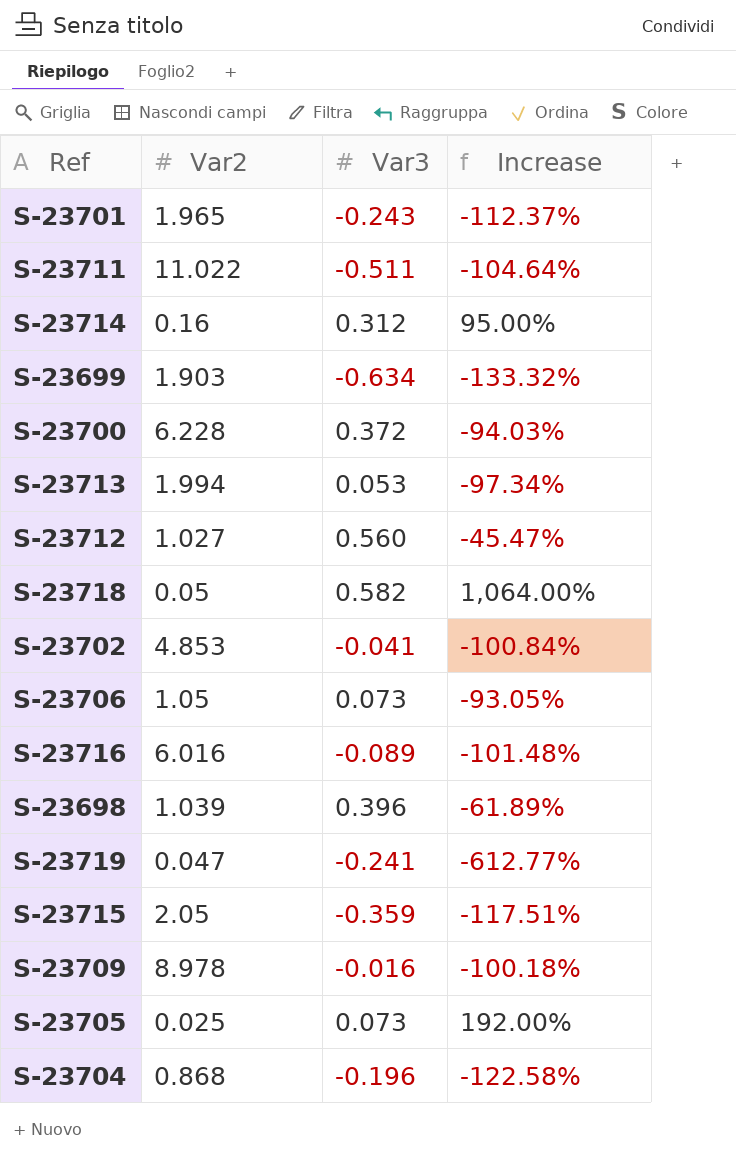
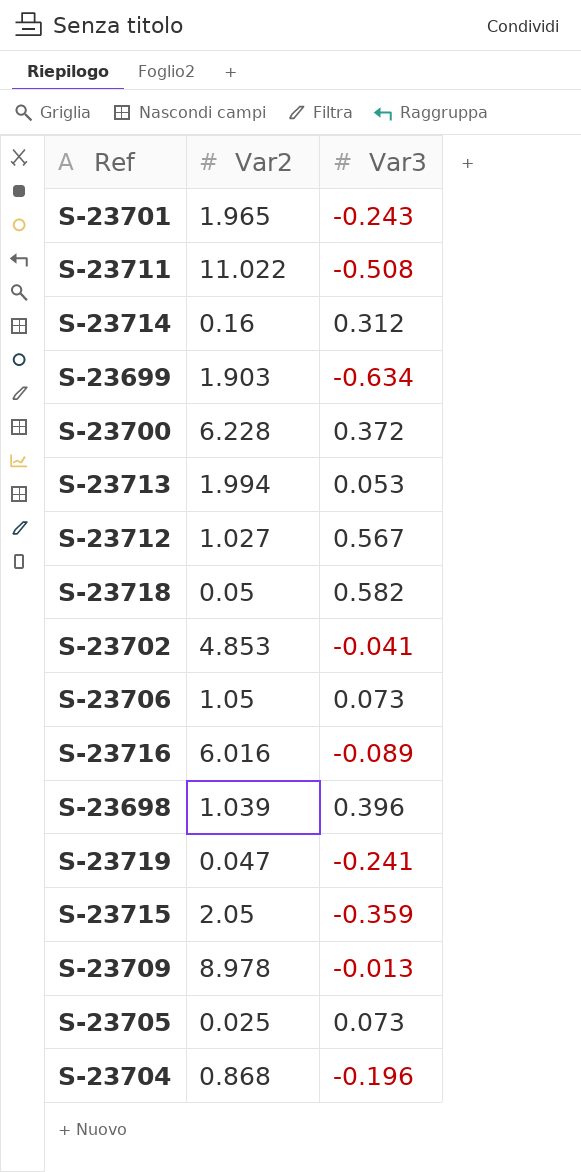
column Increase | formula: ([Var3] - [Var2]) / [Var2] -> none
S-23711 | Var3: -0.511 -> -0.508
S-23712 | Var3: 0.560 -> 0.567
S-23709 | Var3: -0.016 -> -0.013

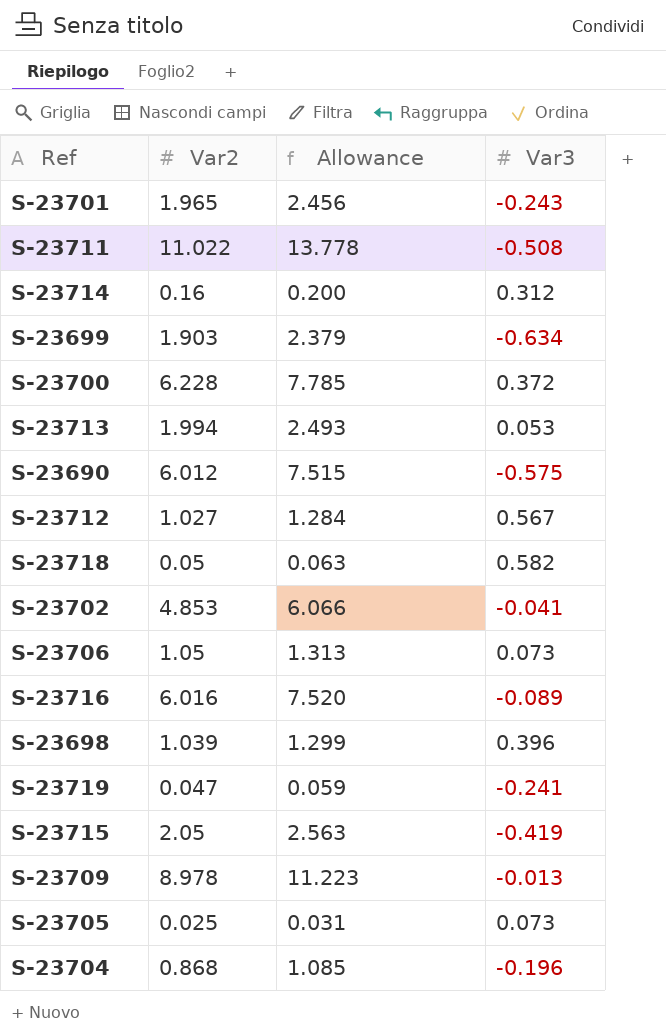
column Allowance | formula: none -> [Var2] * 1.25
row S-23690: none -> 6.012 | 7.515 | -0.575
S-23715 | Var3: -0.359 -> -0.419

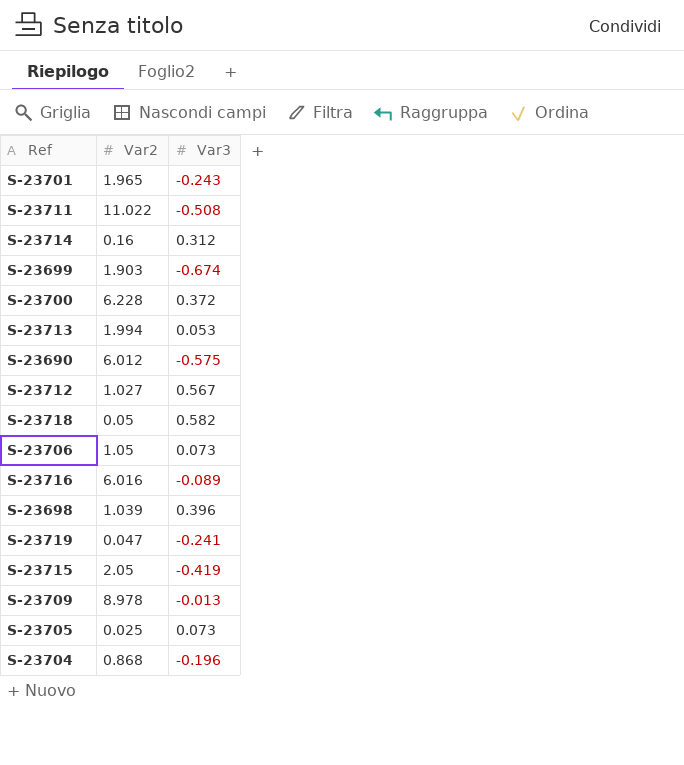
column Allowance | formula: [Var2] * 1.25 -> none
row S-23702: 4.853 | 6.066 | -0.041 -> none
S-23699 | Var3: -0.634 -> -0.674

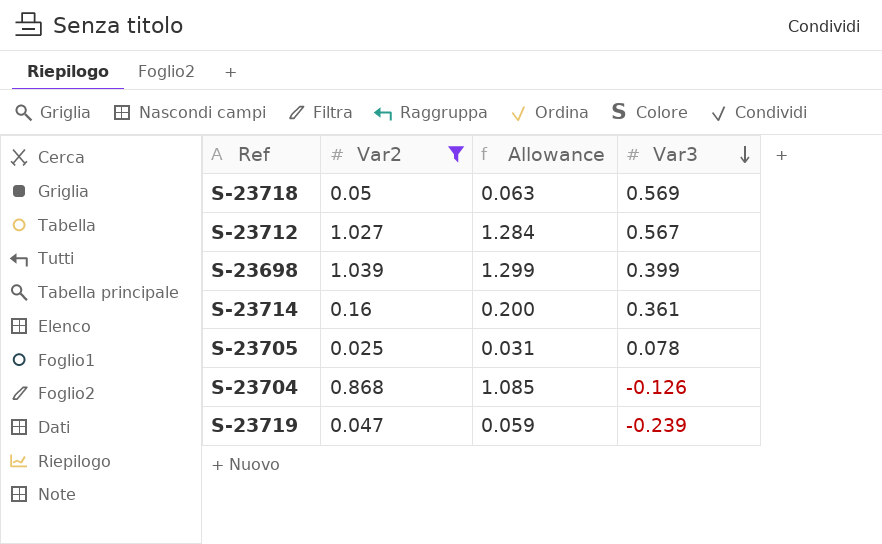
filter: none -> Var2 <= 1.039
row order: none -> Var3 descending
column Allowance | formula: none -> [Var2] * 1.25
S-23718 | Var3: 0.582 -> 0.569
S-23698 | Var3: 0.396 -> 0.399
S-23714 | Var3: 0.312 -> 0.361
S-23705 | Var3: 0.073 -> 0.078
S-23704 | Var3: -0.196 -> -0.126
S-23719 | Var3: -0.241 -> -0.239

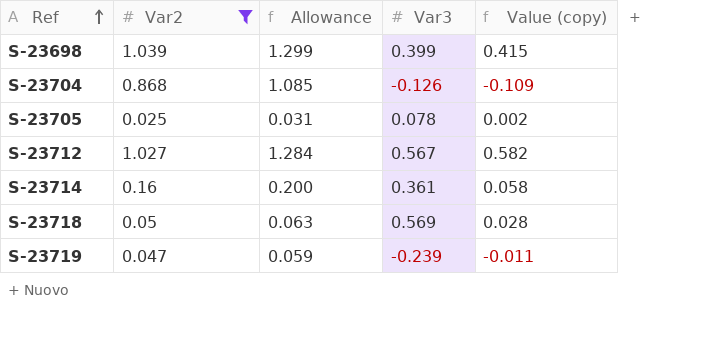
row order: Var3 descending -> Ref ascending
column Value (copy) | formula: none -> [Var2] * [Var3]

